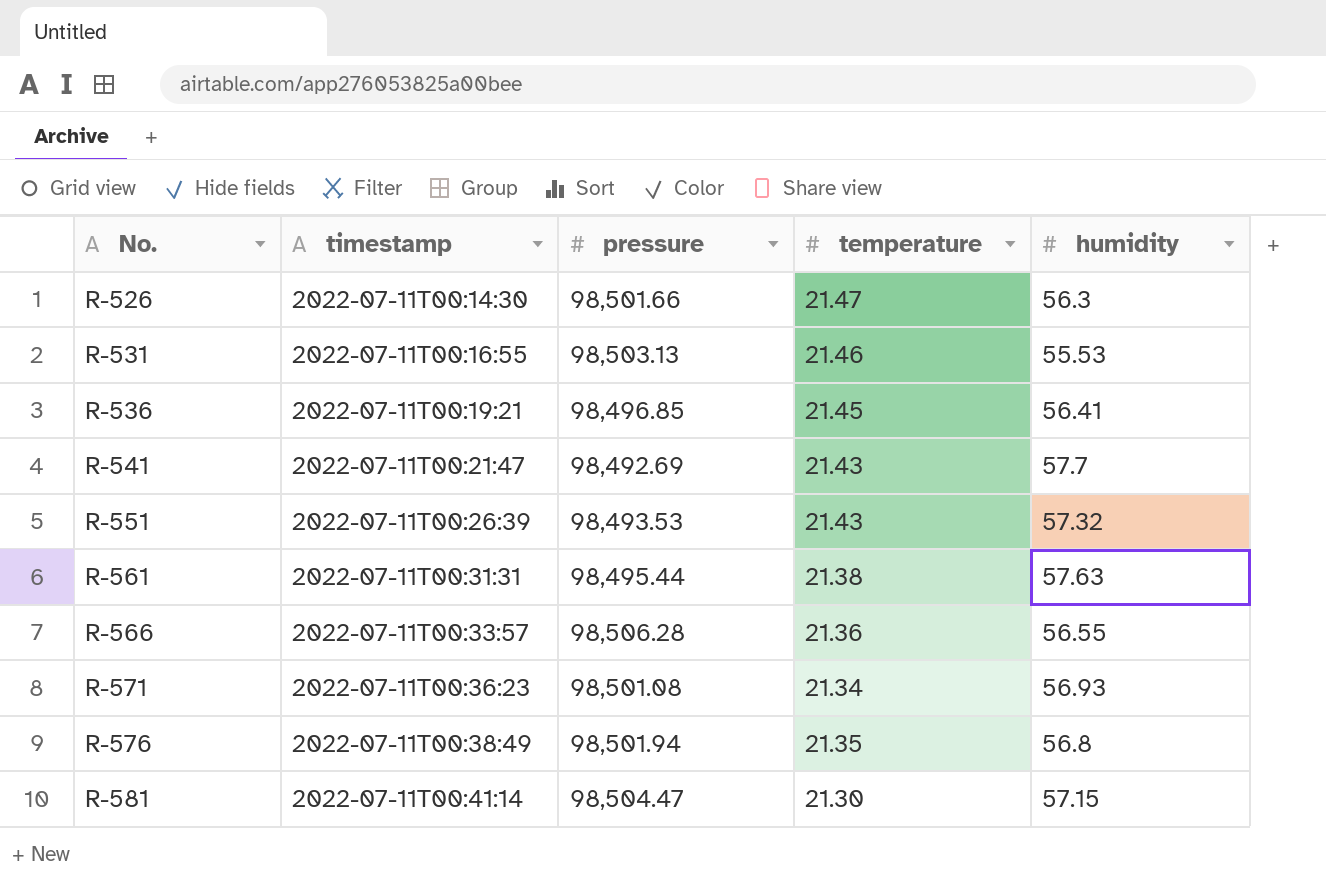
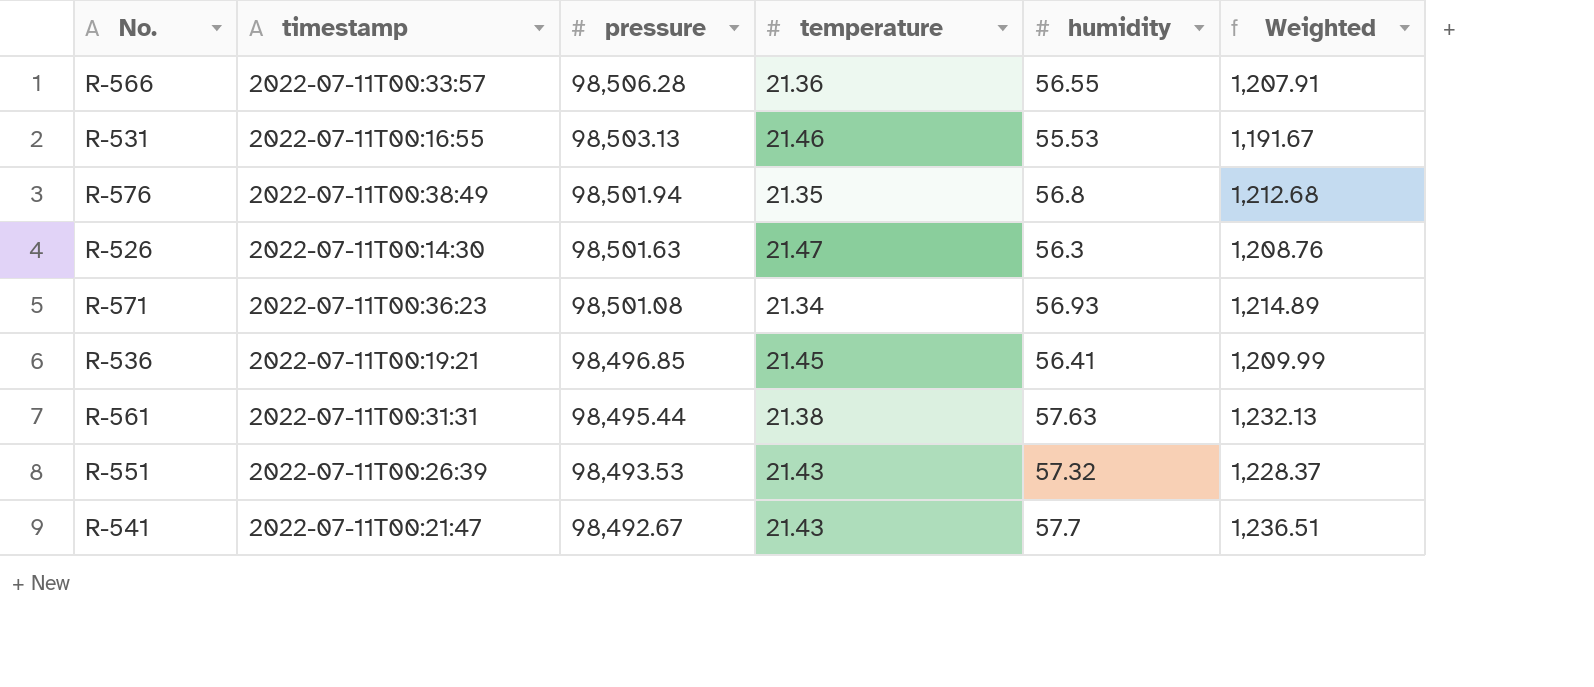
row order: No. ascending -> pressure descending
column Weighted | formula: none -> [temperature] * [humidity]
row R-581: 2022-07-11T00:41:14 | 98,504.47 | 21.30 | 57.15 -> none
R-526 | pressure: 98,501.66 -> 98,501.63
R-541 | pressure: 98,492.69 -> 98,492.67

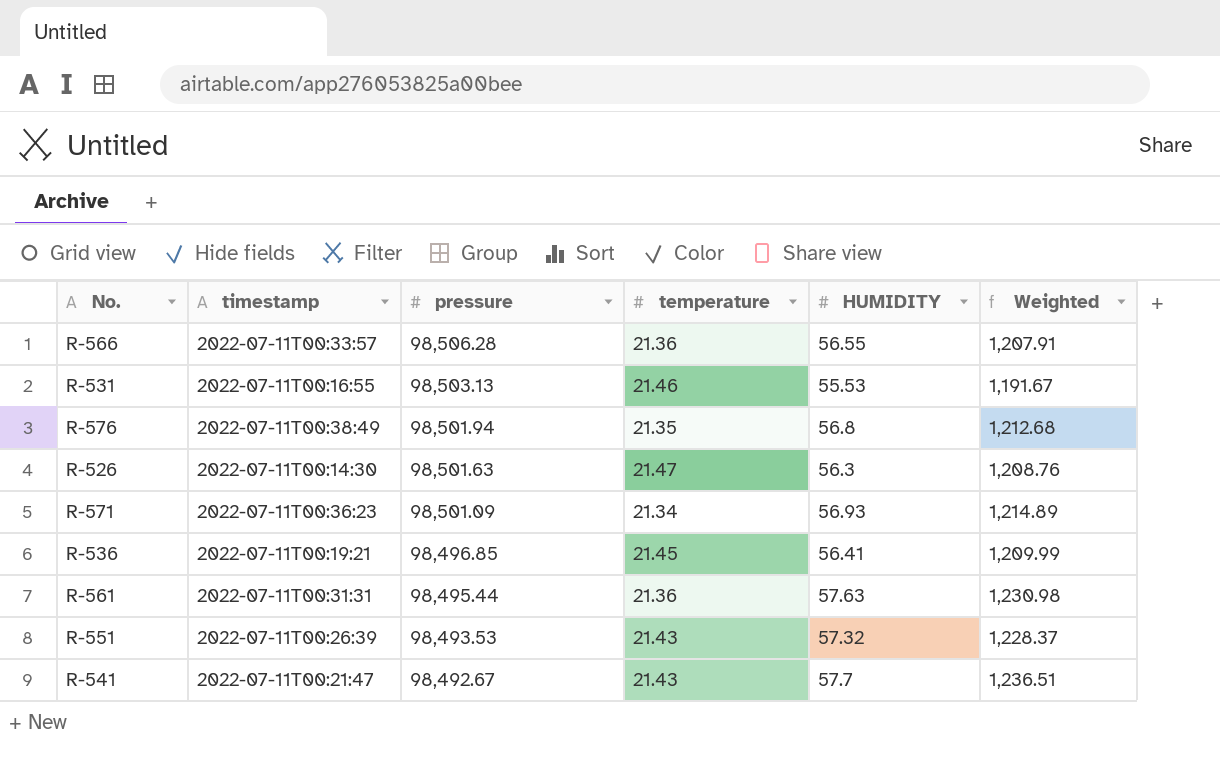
column name: humidity -> HUMIDITY
R-571 | pressure: 98,501.08 -> 98,501.09
R-561 | temperature: 21.38 -> 21.36
R-561 | Weighted: 1,232.13 -> 1,230.98

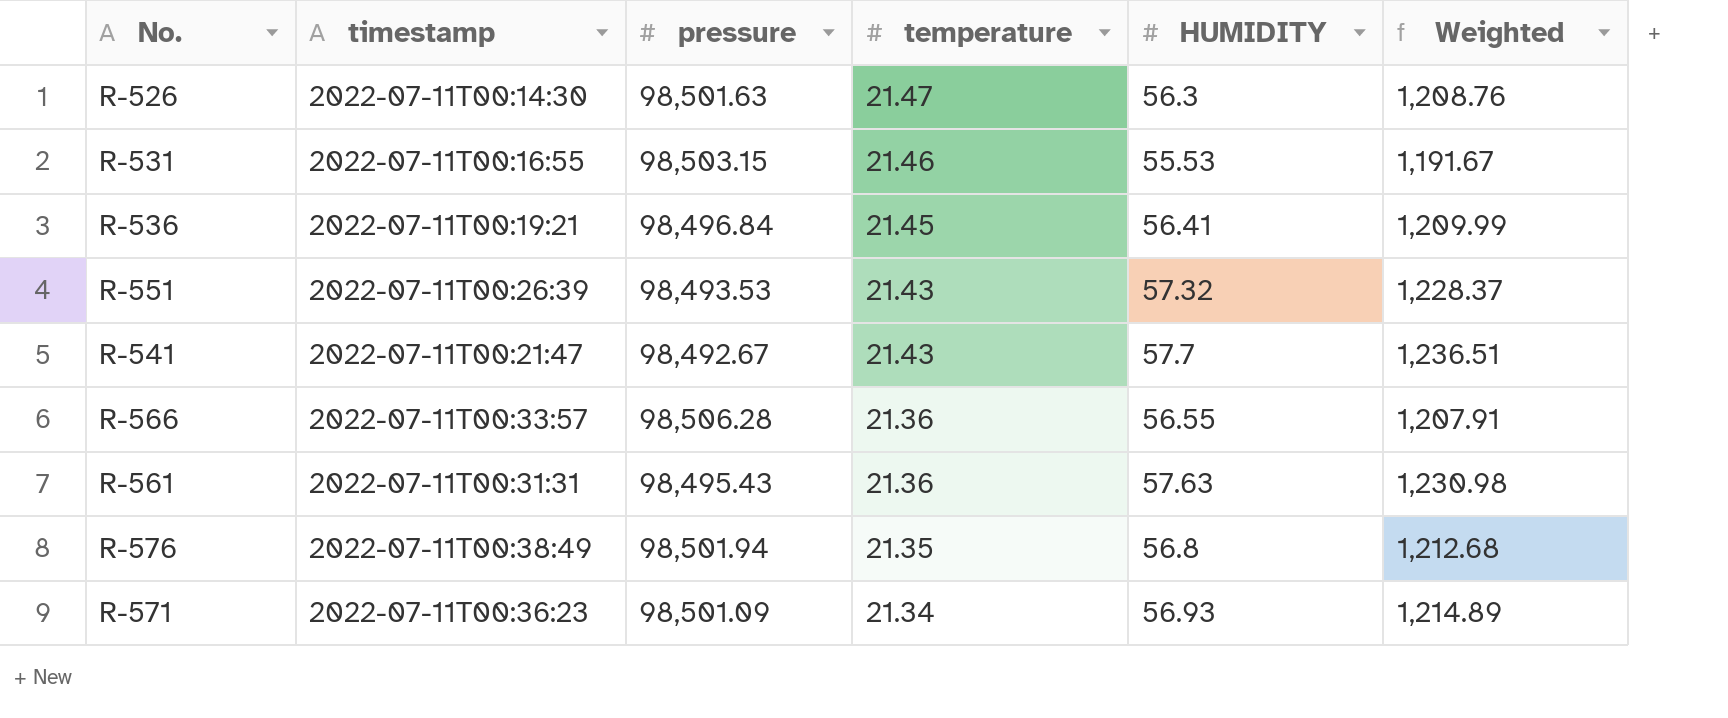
row order: pressure descending -> temperature descending
R-531 | pressure: 98,503.13 -> 98,503.15
R-536 | pressure: 98,496.85 -> 98,496.84
R-561 | pressure: 98,495.44 -> 98,495.43

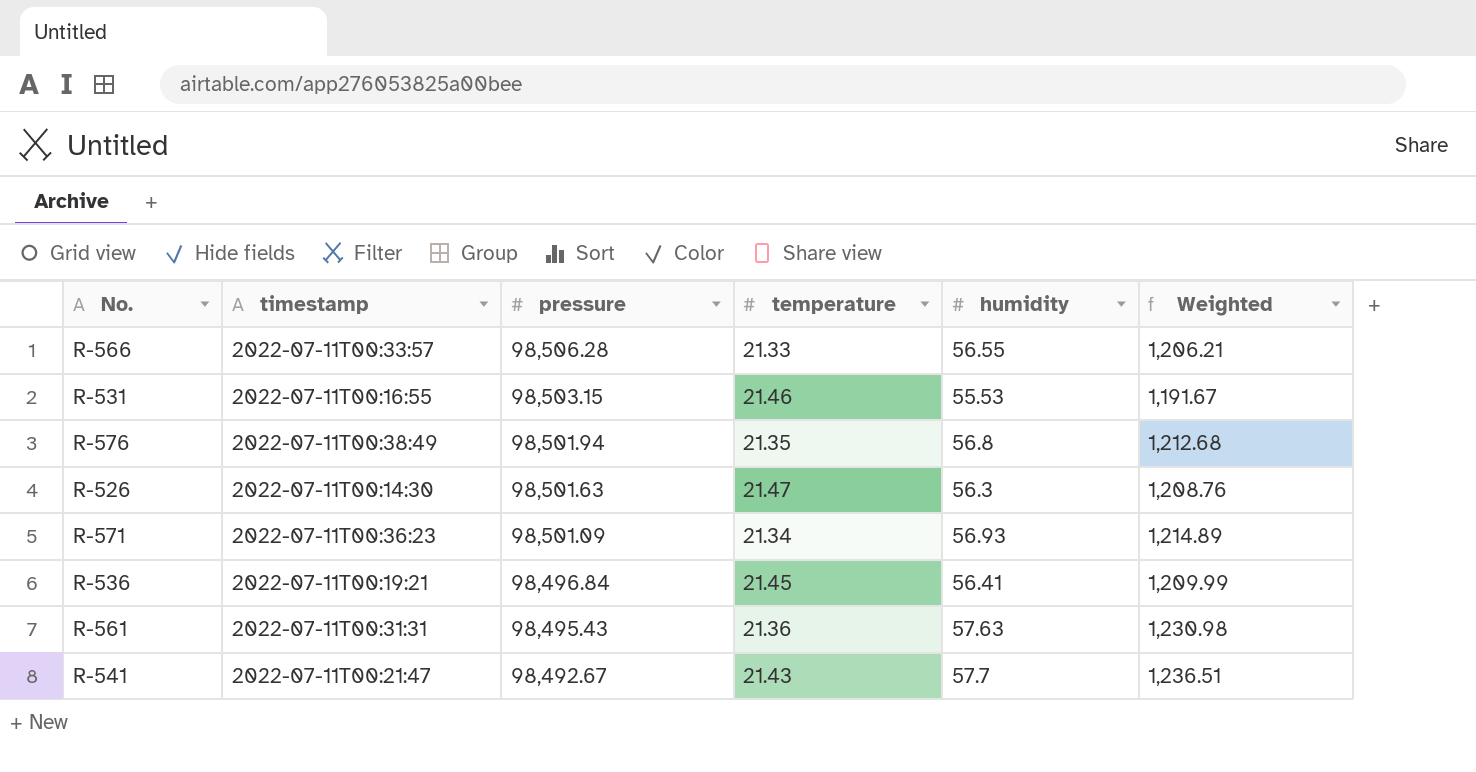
row order: temperature descending -> pressure descending
column name: HUMIDITY -> humidity
row R-551: 2022-07-11T00:26:39 | 98,493.53 | 21.43 | 57.32 | 1,228.37 -> none
R-566 | temperature: 21.36 -> 21.33
R-566 | Weighted: 1,207.91 -> 1,206.21

